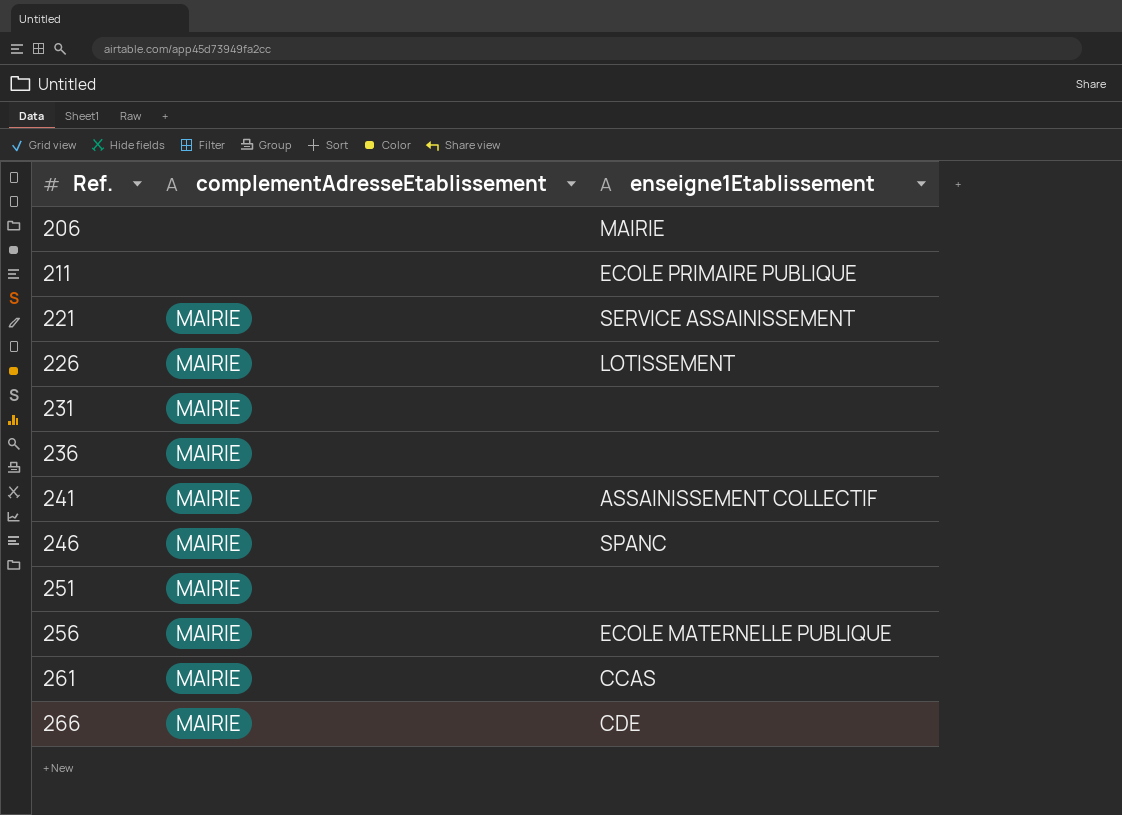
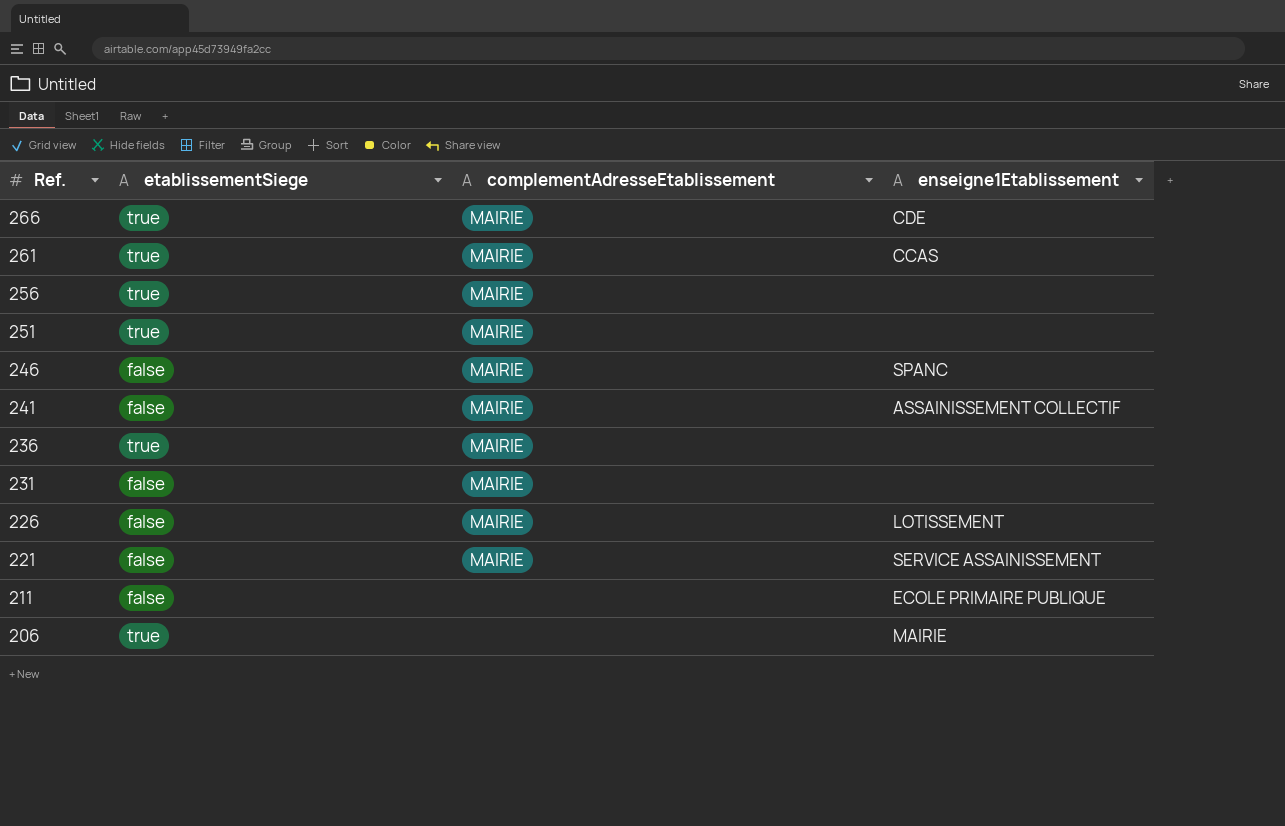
row order: Ref. ascending -> Ref. descending
column etablissementSiege | position: none -> 2
256 | enseigne1Etablissement: ECOLE MATERNELLE PUBLIQUE -> none

